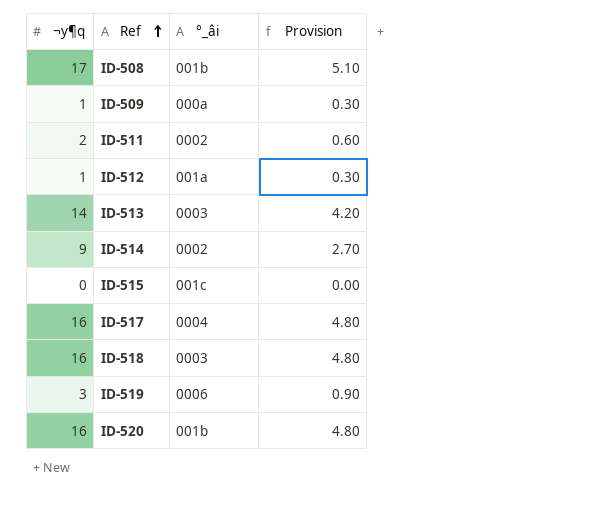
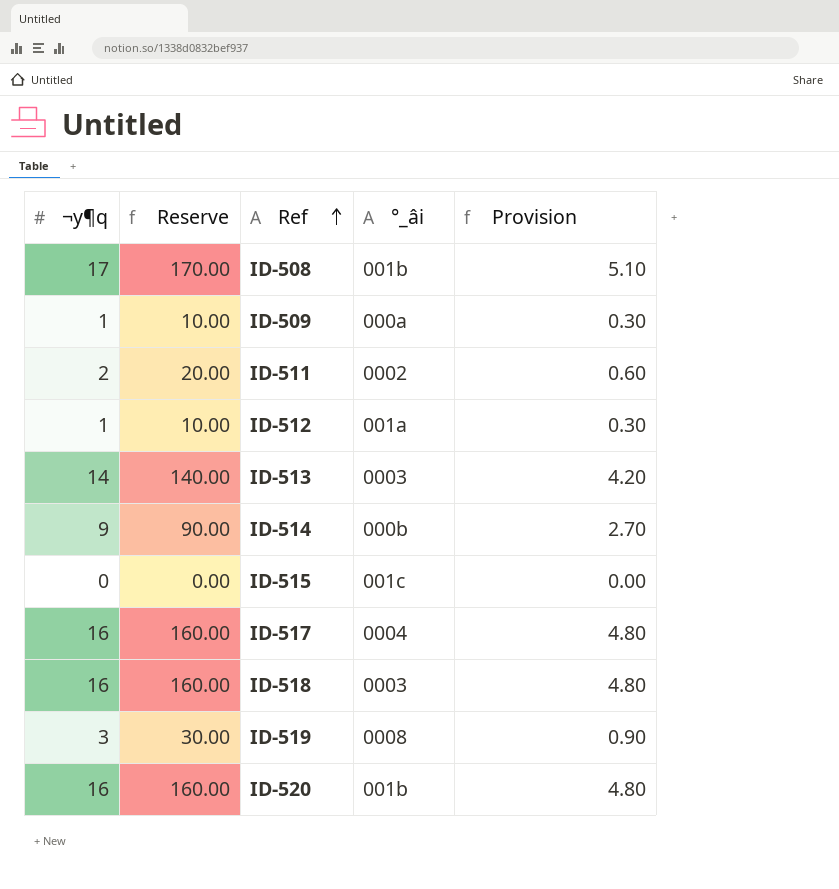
column Reserve | formula: none -> [¬y¶q] * 10
ID-514 | °_âi: 0002 -> 000b
ID-519 | °_âi: 0006 -> 0008

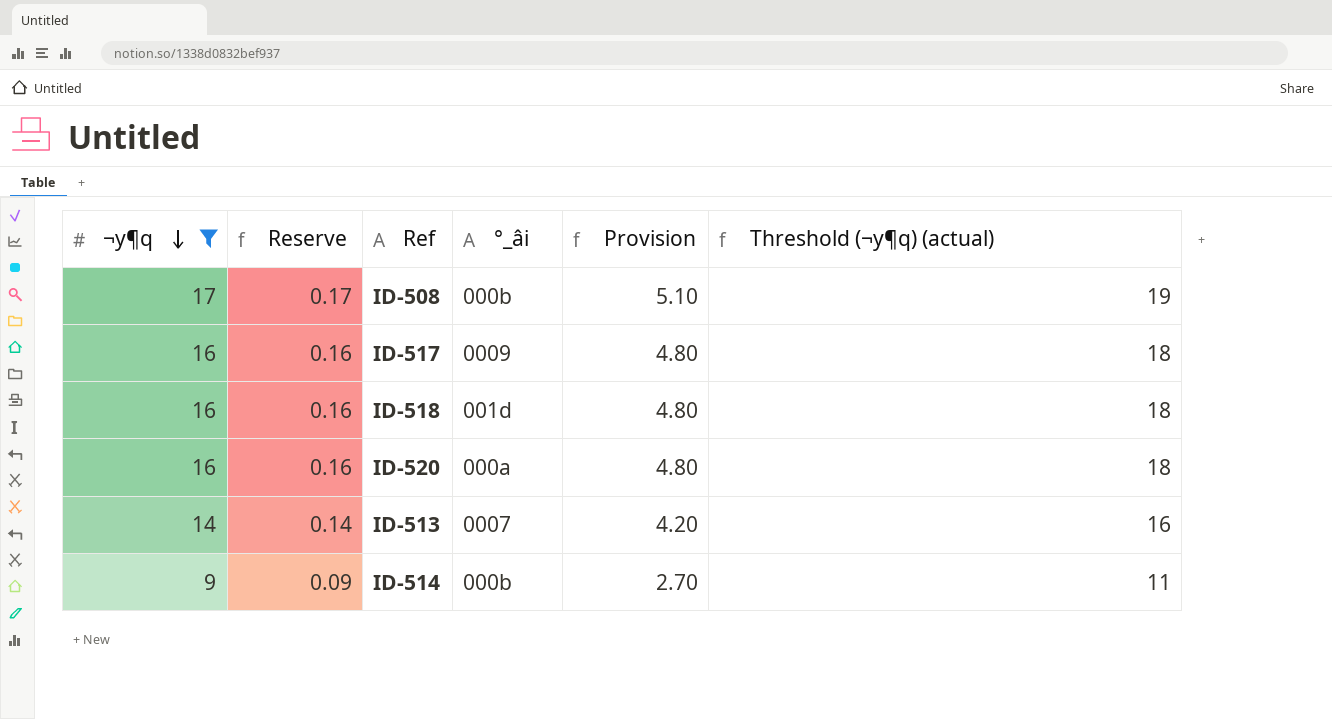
filter: none -> ¬y¶q >= 9
row order: Ref ascending -> ¬y¶q descending
column Reserve | formula: [¬y¶q] * 10 -> [¬y¶q] * 0.01
column Threshold (¬y¶q) (actual) | formula: none -> [¬y¶q] + 2
ID-508 | °_âi: 001b -> 000b
ID-517 | °_âi: 0004 -> 0009
ID-518 | °_âi: 0003 -> 001d
ID-520 | °_âi: 001b -> 000a
ID-513 | °_âi: 0003 -> 0007

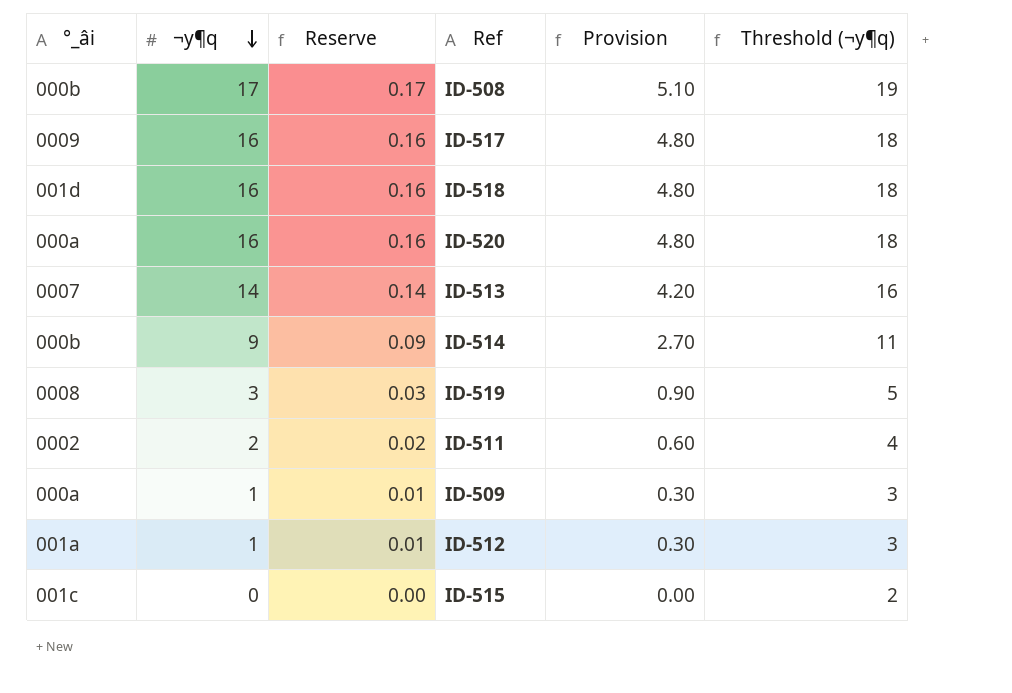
filter: ¬y¶q >= 9 -> none
column °_âi | position: 4 -> 1
column name: Threshold (¬y¶q) (actual) -> Threshold (¬y¶q)

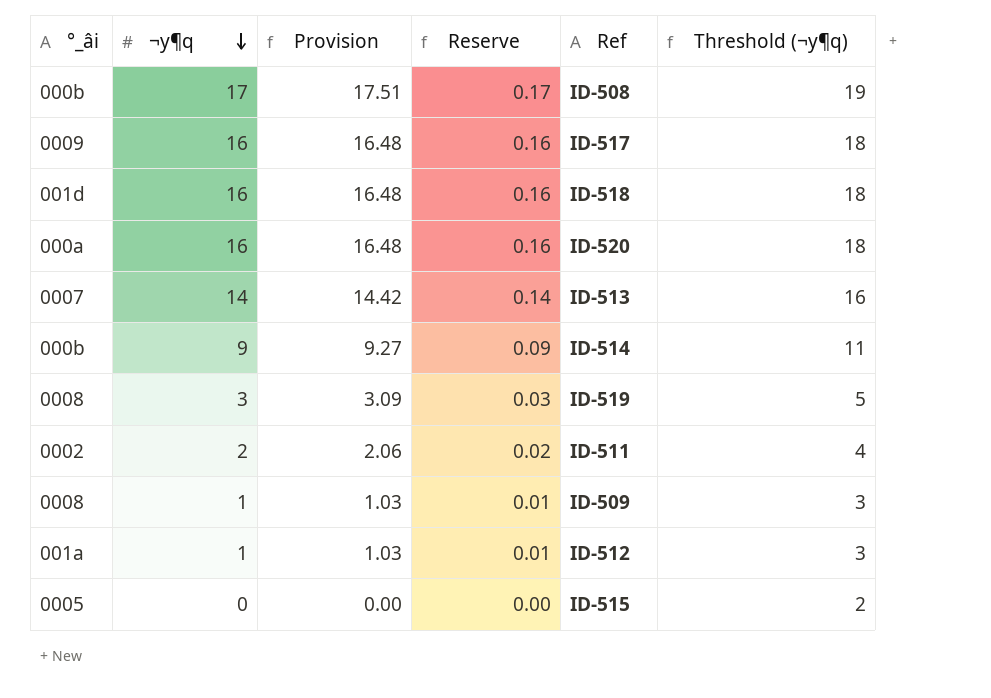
column Provision | formula: [¬y¶q] * 0.3 -> [¬y¶q] * 1.03
column Provision | position: 5 -> 3
ID-509 | °_âi: 000a -> 0008
ID-515 | °_âi: 001c -> 0005

